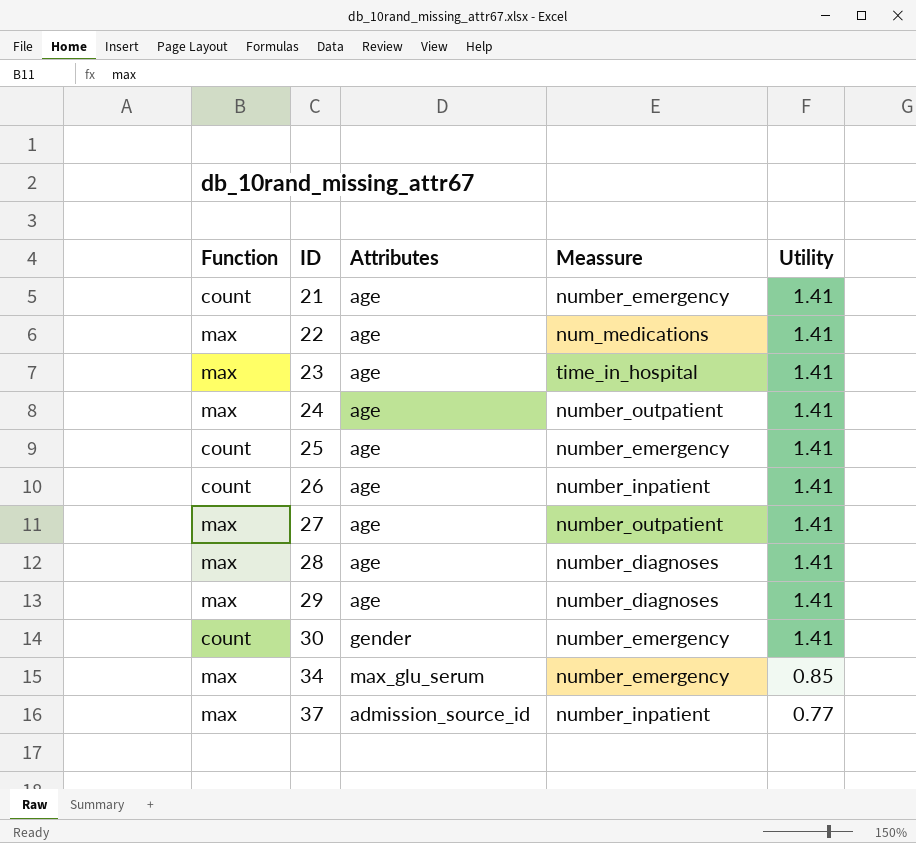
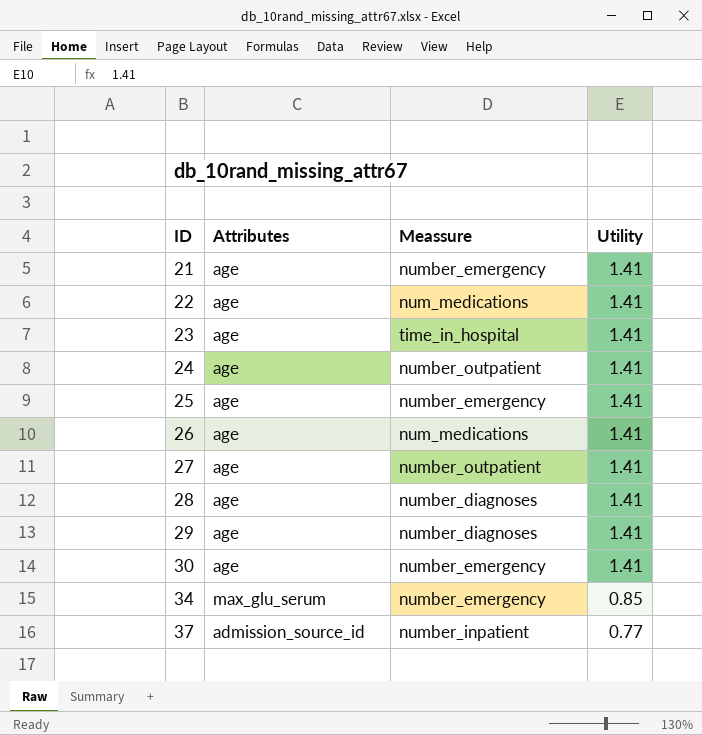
column Function | position: 1 -> none
26 | Meassure: number_inpatient -> num_medications
30 | Attributes: gender -> age

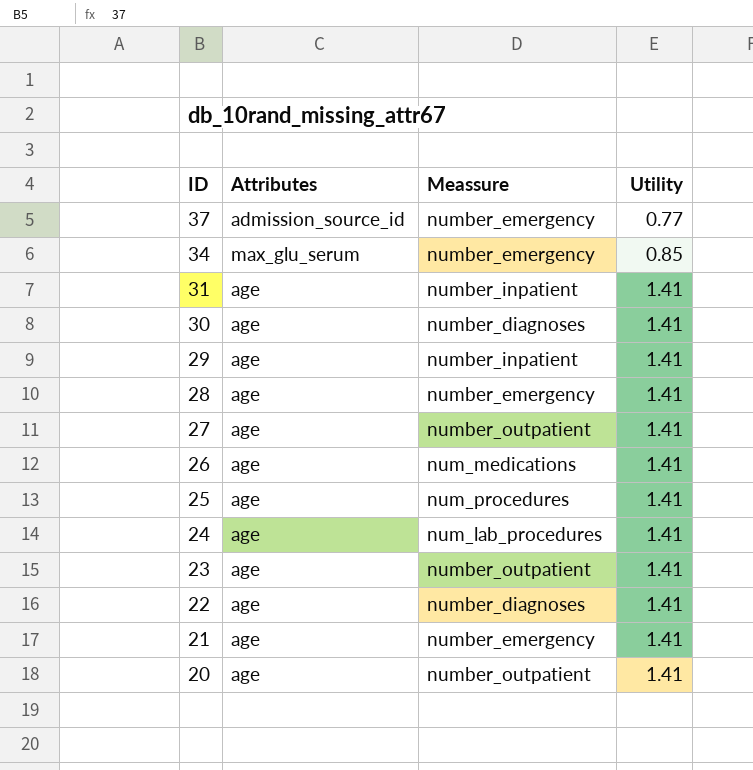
row order: ID ascending -> ID descending
37 | Meassure: number_inpatient -> number_emergency
row 31: none -> age | number_inpatient | 1.41
30 | Meassure: number_emergency -> number_diagnoses
29 | Meassure: number_diagnoses -> number_inpatient
28 | Meassure: number_diagnoses -> number_emergency
25 | Meassure: number_emergency -> num_procedures
24 | Meassure: number_outpatient -> num_lab_procedures
23 | Meassure: time_in_hospital -> number_outpatient
22 | Meassure: num_medications -> number_diagnoses
row 20: none -> age | number_outpatient | 1.41

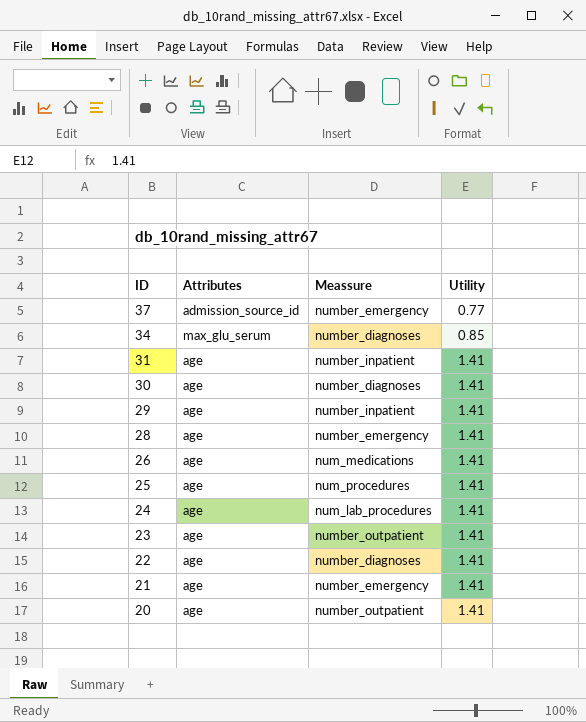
row 27: age | number_outpatient | 1.41 -> none
34 | Meassure: number_emergency -> number_diagnoses

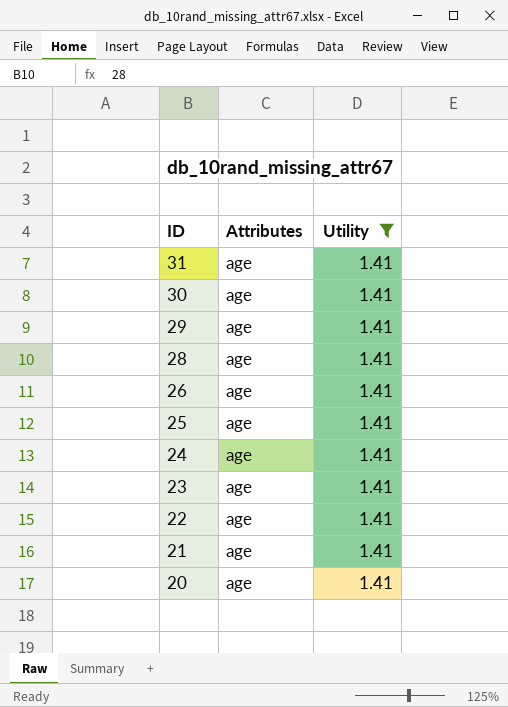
filter: none -> Utility = 1.41
column Meassure | position: 3 -> none

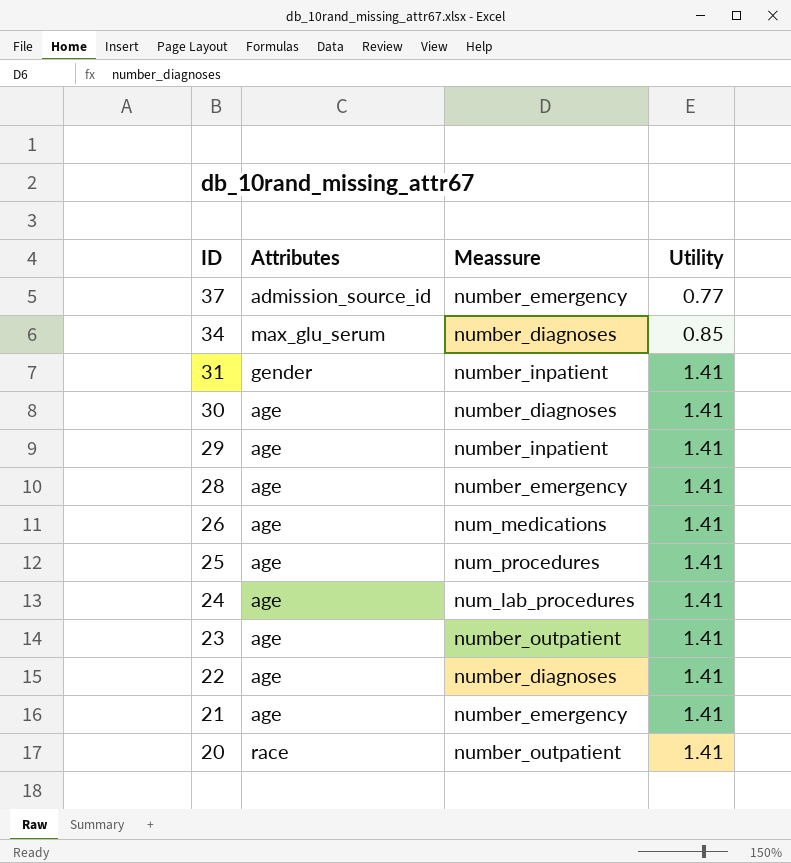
filter: Utility = 1.41 -> none
column Meassure | position: none -> 3
31 | Attributes: age -> gender
20 | Attributes: age -> race

